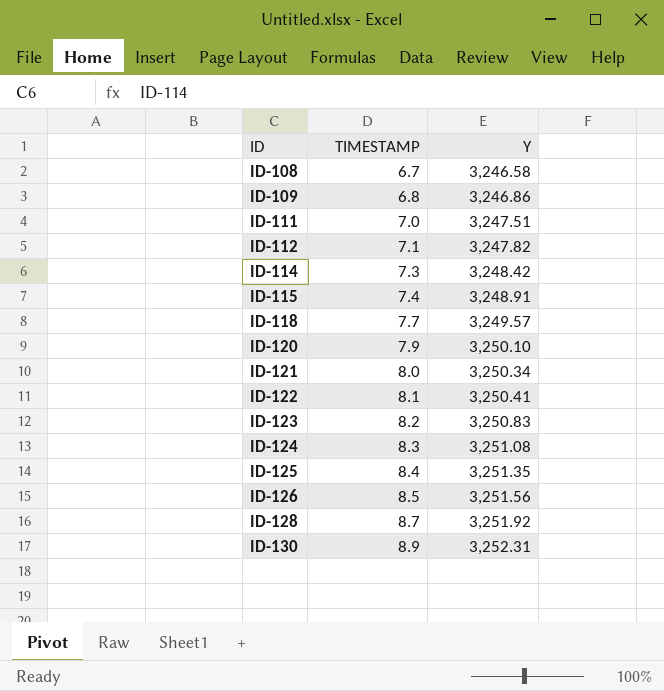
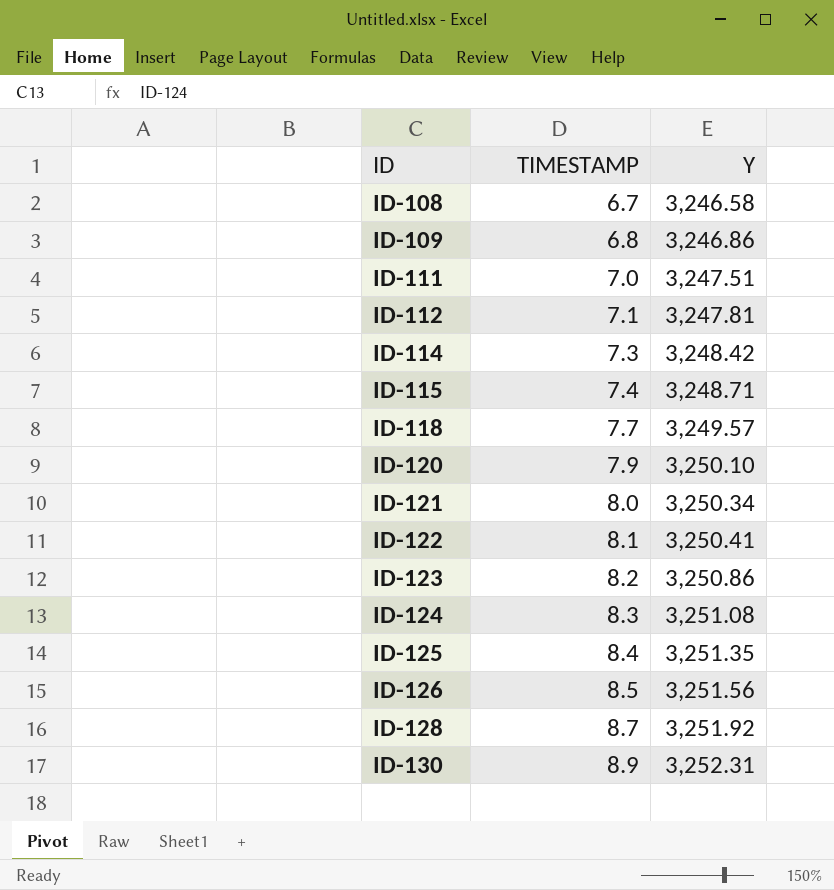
ID-112 | Y: 3,247.82 -> 3,247.81
ID-115 | Y: 3,248.91 -> 3,248.71
ID-123 | Y: 3,250.83 -> 3,250.86

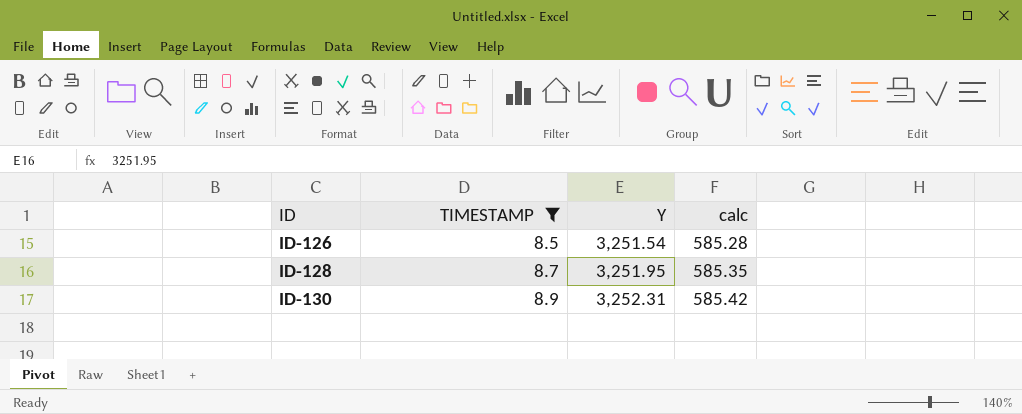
filter: none -> TIMESTAMP >= 8.5
column calc | formula: none -> [Y] * 0.18
ID-126 | Y: 3,251.56 -> 3,251.54
ID-128 | Y: 3,251.92 -> 3,251.95

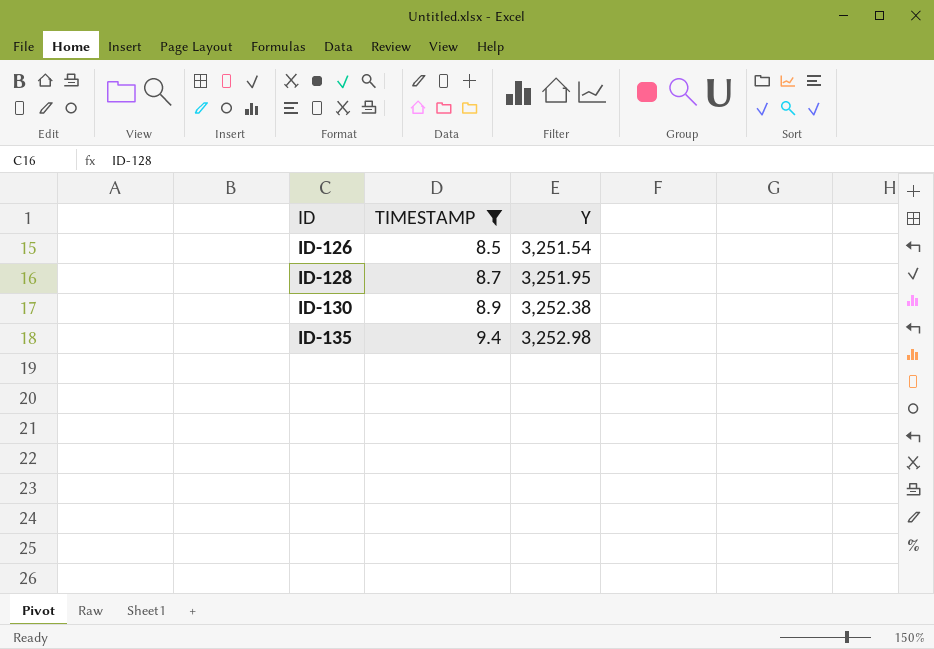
column calc | formula: [Y] * 0.18 -> none
ID-130 | Y: 3,252.31 -> 3,252.38
row ID-135: none -> 9.4 | 3,252.98

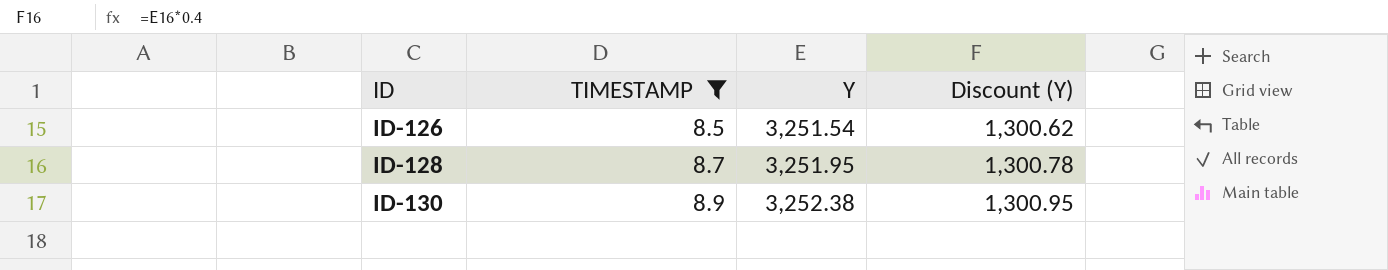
column Discount (Y) | formula: none -> [Y] * 0.4
row ID-135: 9.4 | 3,252.98 -> none

